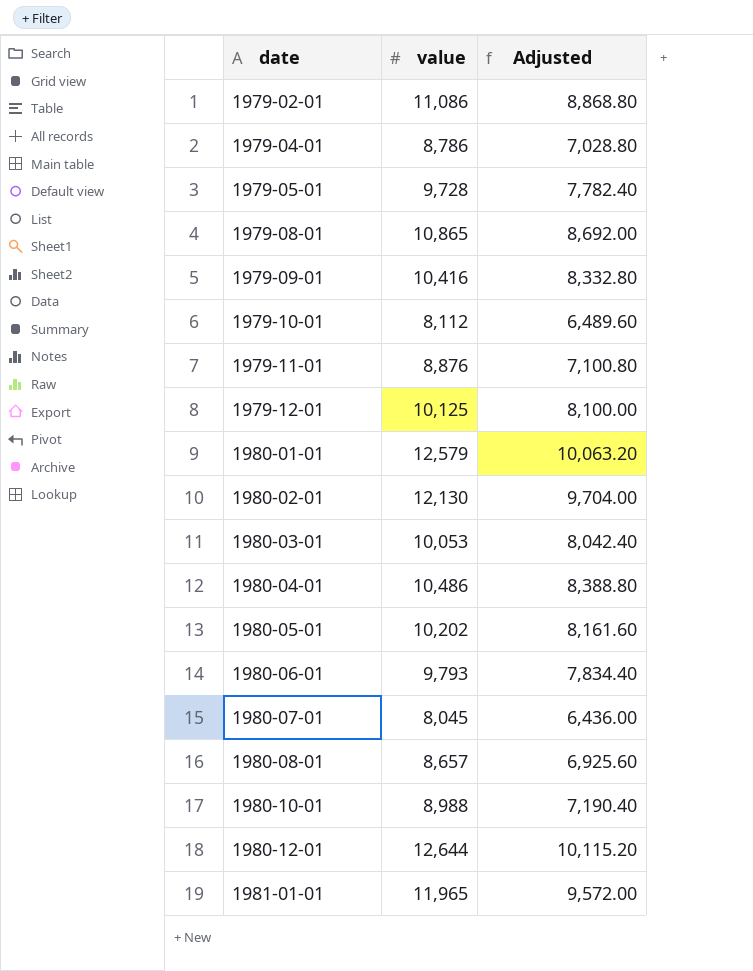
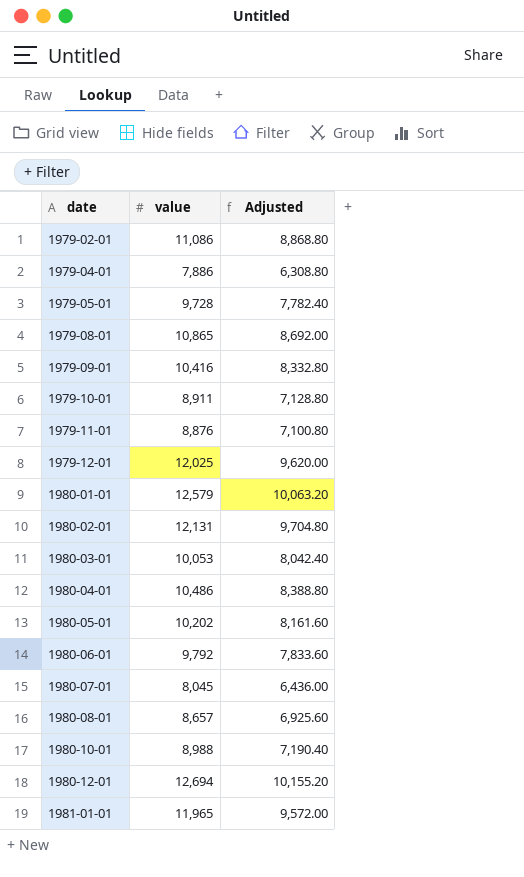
1979-04-01 | value: 8,786 -> 7,886
1979-04-01 | Adjusted: 7,028.80 -> 6,308.80
1979-10-01 | value: 8,112 -> 8,911
1979-10-01 | Adjusted: 6,489.60 -> 7,128.80
1979-12-01 | value: 10,125 -> 12,025
1979-12-01 | Adjusted: 8,100.00 -> 9,620.00
1980-02-01 | value: 12,130 -> 12,131
1980-02-01 | Adjusted: 9,704.00 -> 9,704.80
1980-06-01 | value: 9,793 -> 9,792
1980-06-01 | Adjusted: 7,834.40 -> 7,833.60
1980-12-01 | value: 12,644 -> 12,694
1980-12-01 | Adjusted: 10,115.20 -> 10,155.20

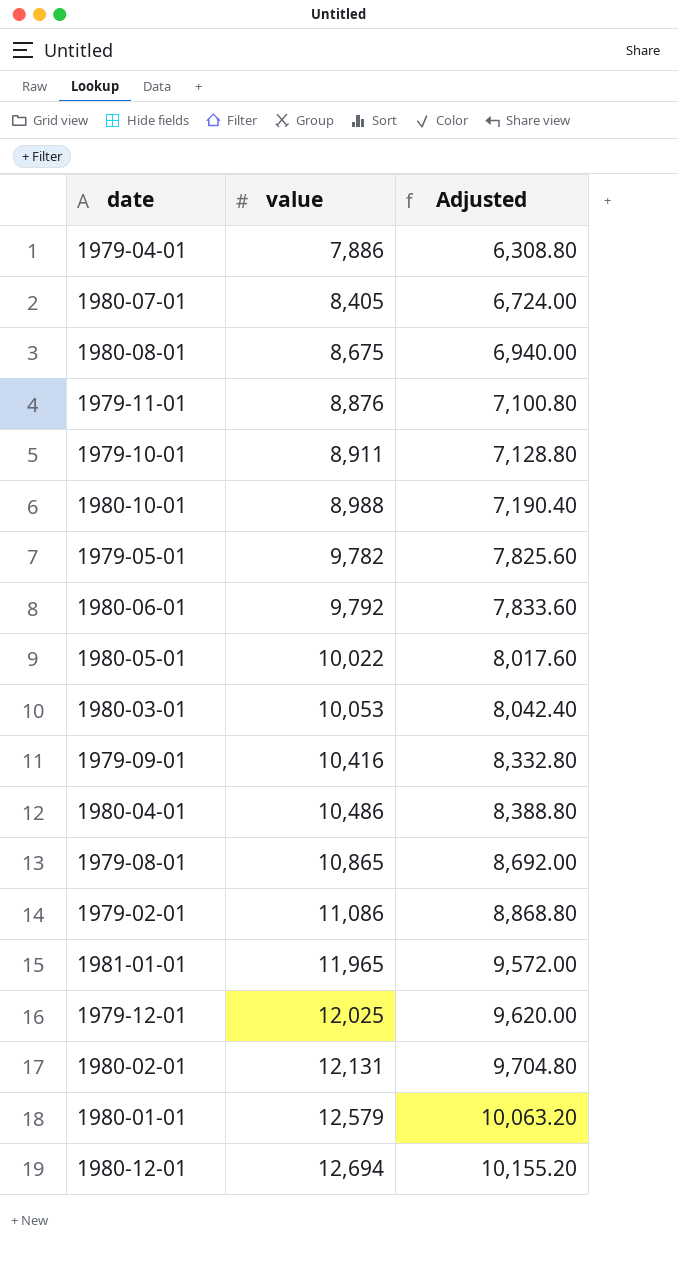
row order: date ascending -> value ascending
1980-07-01 | value: 8,045 -> 8,405
1980-07-01 | Adjusted: 6,436.00 -> 6,724.00
1980-08-01 | value: 8,657 -> 8,675
1980-08-01 | Adjusted: 6,925.60 -> 6,940.00
1979-05-01 | value: 9,728 -> 9,782
1979-05-01 | Adjusted: 7,782.40 -> 7,825.60
1980-05-01 | value: 10,202 -> 10,022
1980-05-01 | Adjusted: 8,161.60 -> 8,017.60

